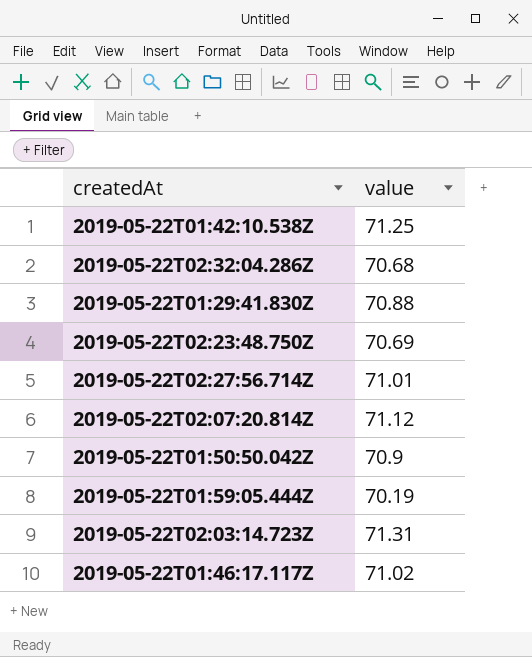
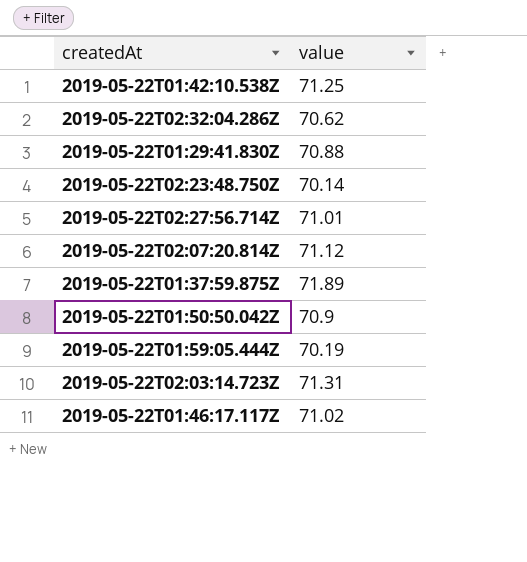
2019-05-22T02:32:04.286Z | value: 70.68 -> 70.62
2019-05-22T02:23:48.750Z | value: 70.69 -> 70.14
row 2019-05-22T01:37:59.875Z: none -> 71.89

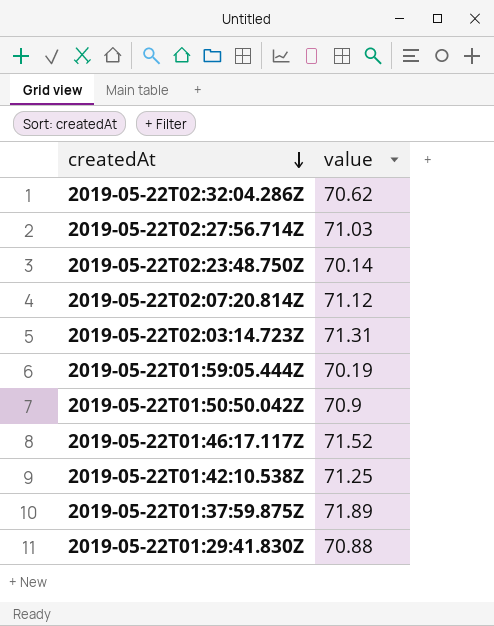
row order: none -> createdAt descending
2019-05-22T02:27:56.714Z | value: 71.01 -> 71.03
2019-05-22T01:46:17.117Z | value: 71.02 -> 71.52

